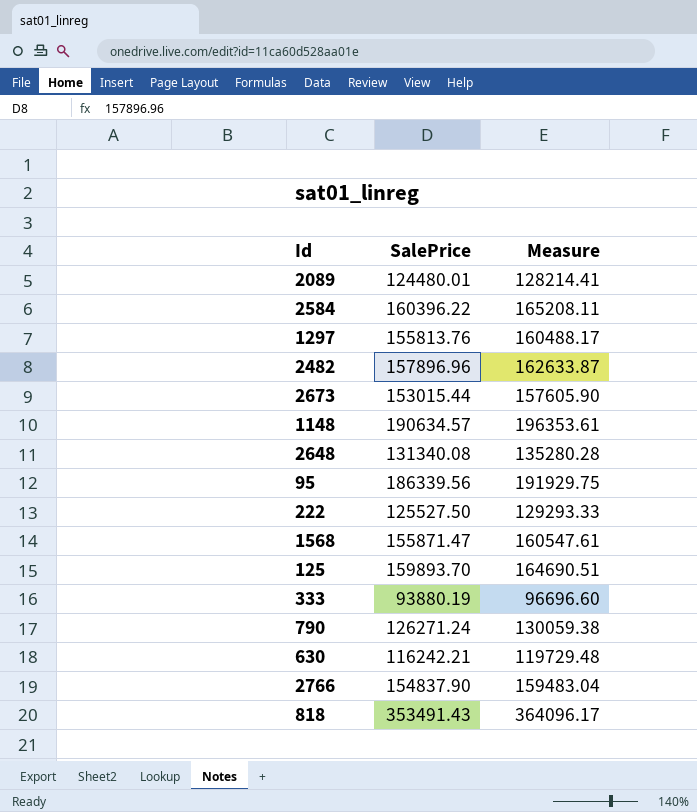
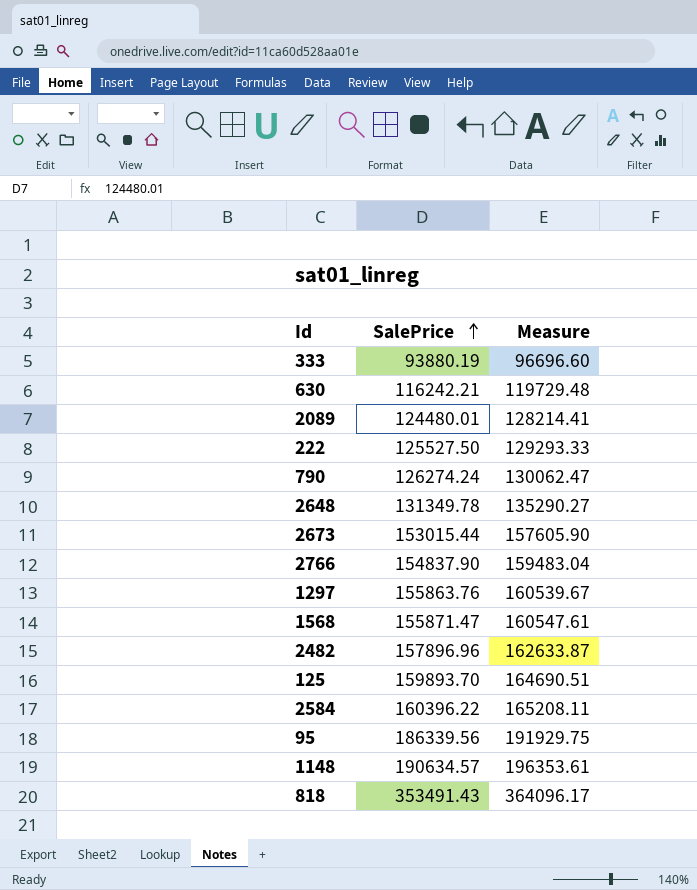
row order: none -> SalePrice ascending
790 | SalePrice: 126271.24 -> 126274.24
790 | Measure: 130059.38 -> 130062.47
2648 | SalePrice: 131340.08 -> 131349.78
2648 | Measure: 135280.28 -> 135290.27
1297 | SalePrice: 155813.76 -> 155863.76
1297 | Measure: 160488.17 -> 160539.67

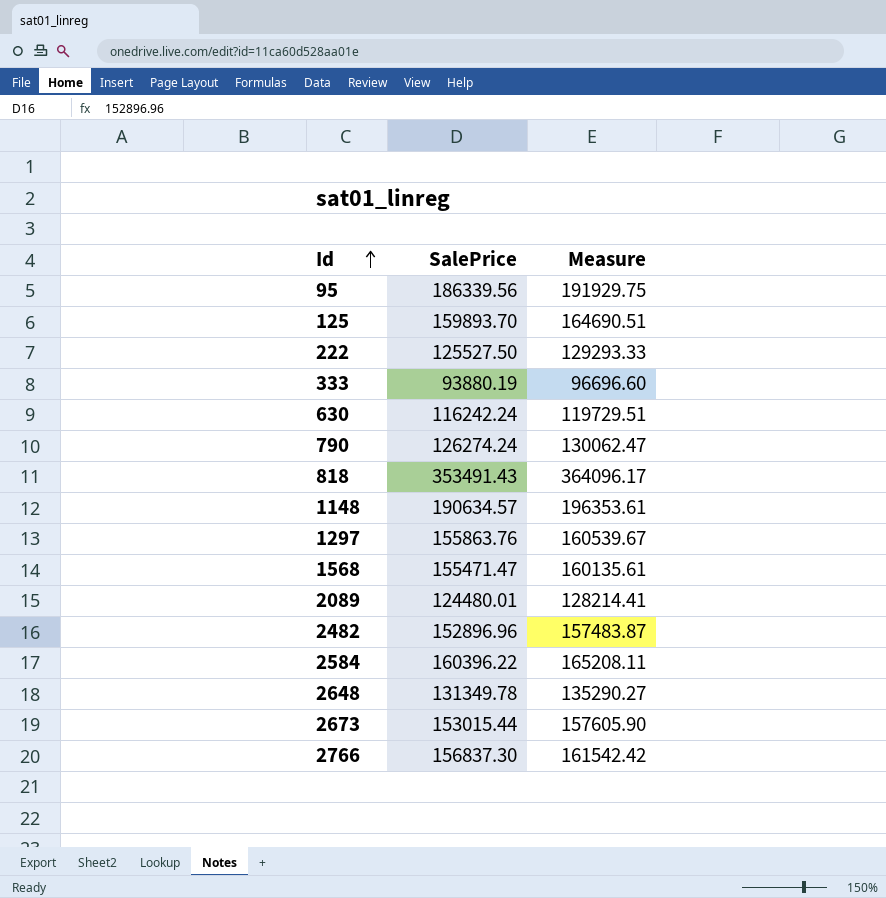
row order: SalePrice ascending -> Id ascending
630 | SalePrice: 116242.21 -> 116242.24
630 | Measure: 119729.48 -> 119729.51
1568 | SalePrice: 155871.47 -> 155471.47
1568 | Measure: 160547.61 -> 160135.61
2482 | SalePrice: 157896.96 -> 152896.96
2482 | Measure: 162633.87 -> 157483.87
2766 | SalePrice: 154837.90 -> 156837.30
2766 | Measure: 159483.04 -> 161542.42

